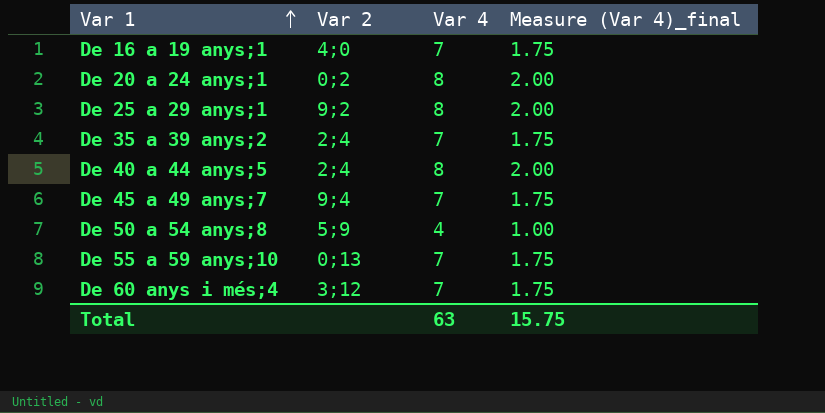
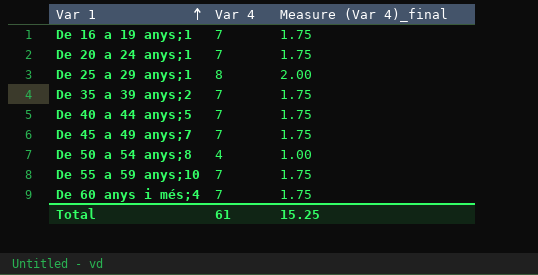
column Var 2 | position: 2 -> none
De 20 a 24 anys;1 | Var 4: 8 -> 7
De 20 a 24 anys;1 | Measure (Var 4)_final: 2.00 -> 1.75
De 40 a 44 anys;5 | Var 4: 8 -> 7
De 40 a 44 anys;5 | Measure (Var 4)_final: 2.00 -> 1.75
Total | Var 4: 63 -> 61
Total | Measure (Var 4)_final: 15.75 -> 15.25

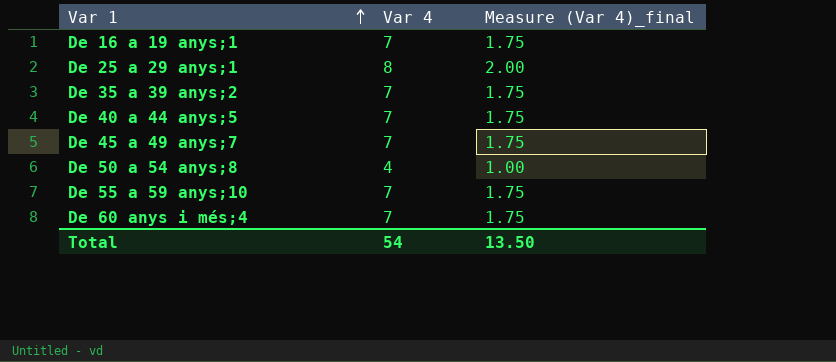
row De 20 a 24 anys;1: 7 | 1.75 -> none
Total | Var 4: 61 -> 54
Total | Measure (Var 4)_final: 15.25 -> 13.50

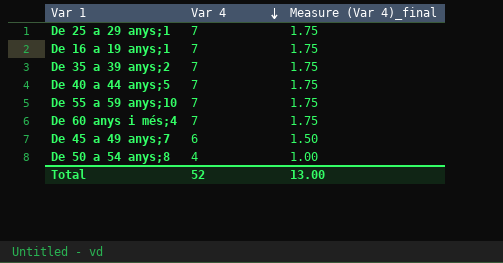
row order: Var 1 ascending -> Var 4 descending
De 25 a 29 anys;1 | Var 4: 8 -> 7
De 25 a 29 anys;1 | Measure (Var 4)_final: 2.00 -> 1.75
De 45 a 49 anys;7 | Var 4: 7 -> 6
De 45 a 49 anys;7 | Measure (Var 4)_final: 1.75 -> 1.50
Total | Var 4: 54 -> 52
Total | Measure (Var 4)_final: 13.50 -> 13.00

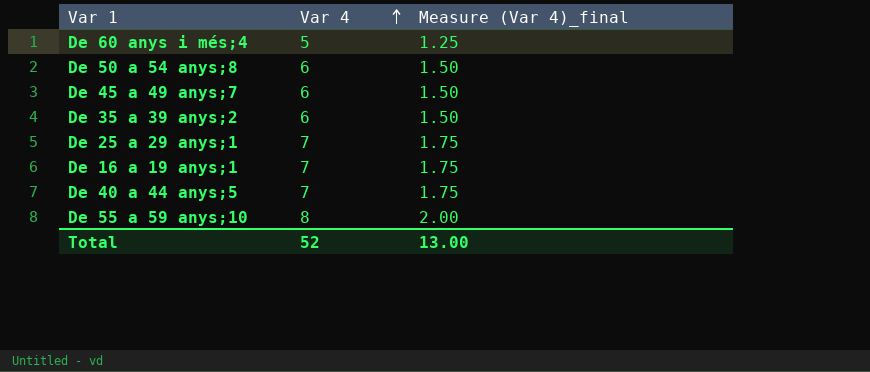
row order: Var 4 descending -> Var 4 ascending
De 60 anys i més;4 | Var 4: 7 -> 5
De 60 anys i més;4 | Measure (Var 4)_final: 1.75 -> 1.25
De 50 a 54 anys;8 | Var 4: 4 -> 6
De 50 a 54 anys;8 | Measure (Var 4)_final: 1.00 -> 1.50
De 35 a 39 anys;2 | Var 4: 7 -> 6
De 35 a 39 anys;2 | Measure (Var 4)_final: 1.75 -> 1.50
De 55 a 59 anys;10 | Var 4: 7 -> 8
De 55 a 59 anys;10 | Measure (Var 4)_final: 1.75 -> 2.00

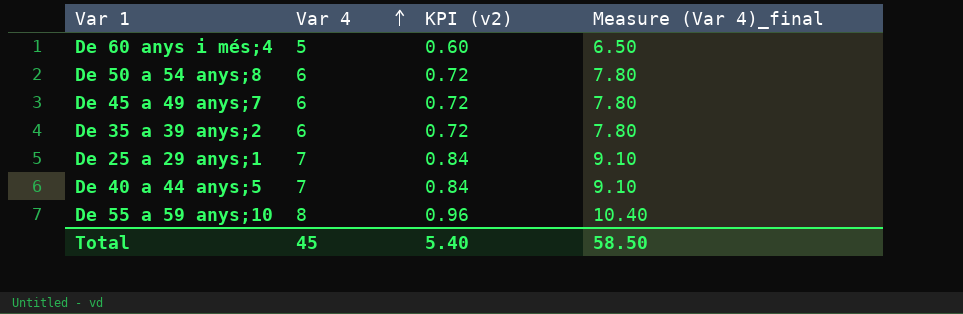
column KPI (v2) | formula: none -> [Var 4] * 0.12
column Measure (Var 4)_final | formula: [Var 4] * 0.25 -> [Var 4] * 1.3
row De 16 a 19 anys;1: 7 | 1.75 -> none
Total | Var 4: 52 -> 45
Total | Measure (Var 4)_final: 13.00 -> 58.50

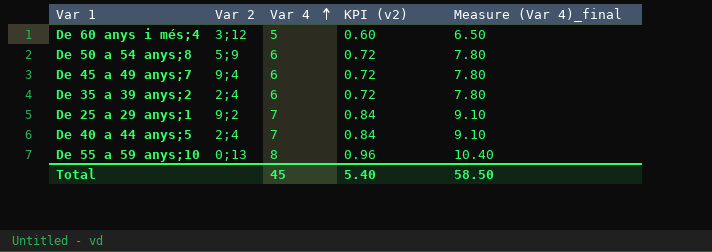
column Var 2 | position: none -> 2

